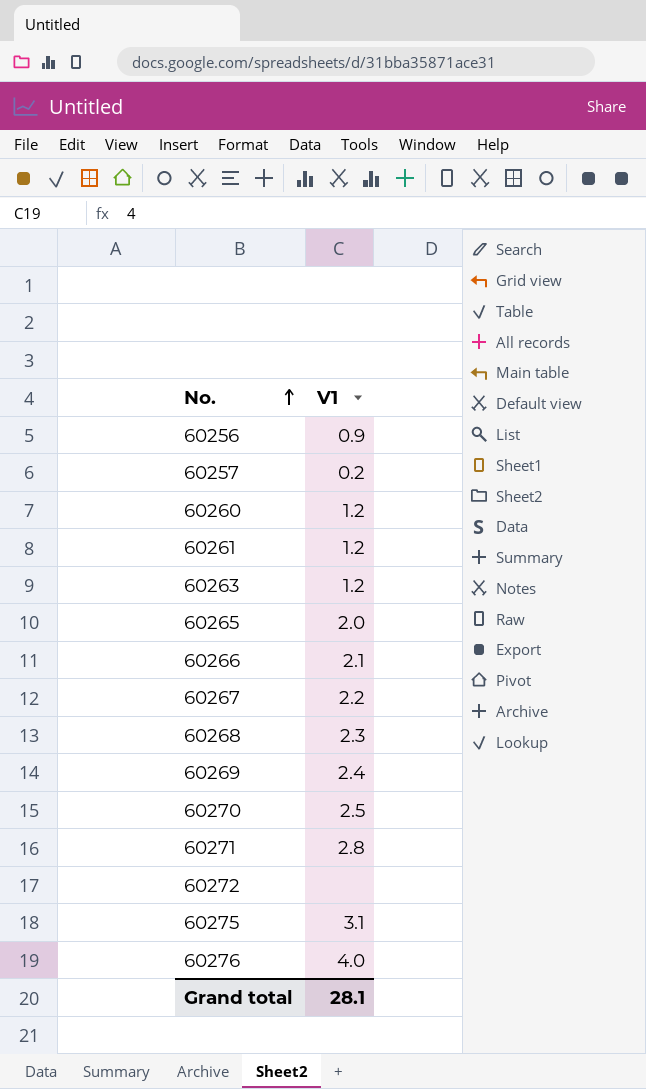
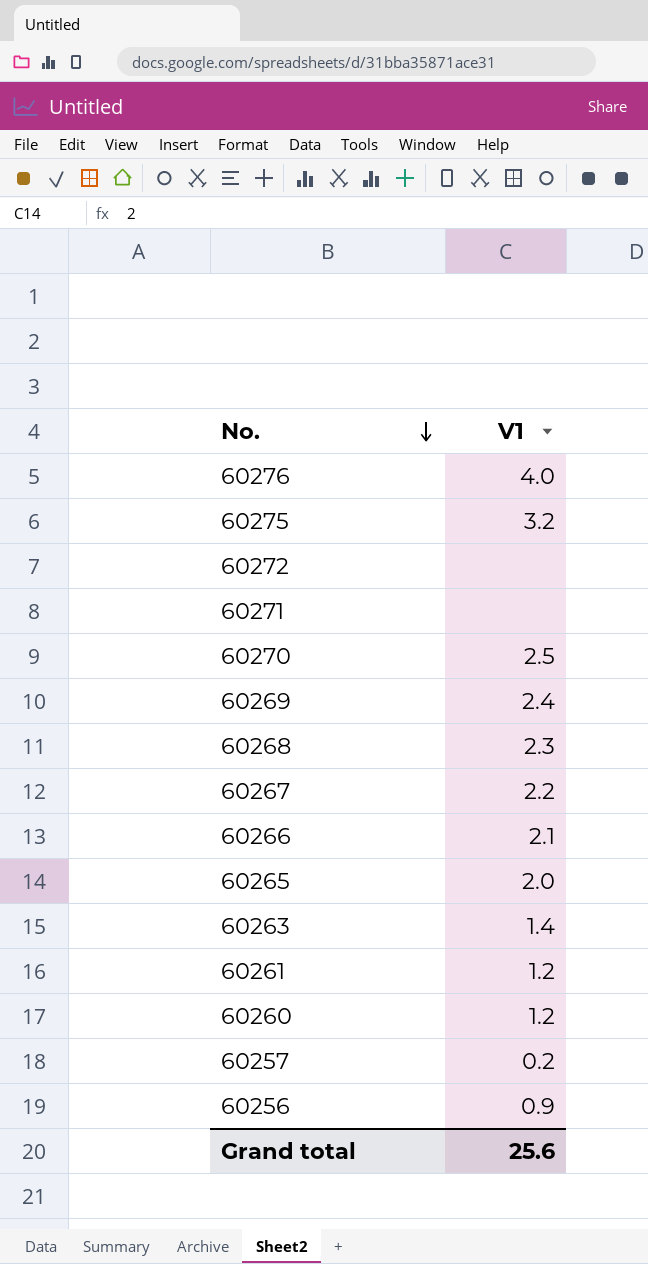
row order: No. ascending -> No. descending
60275 | V1: 3.1 -> 3.2
60271 | V1: 2.8 -> none
60263 | V1: 1.2 -> 1.4
Grand total | V1: 28.1 -> 25.6

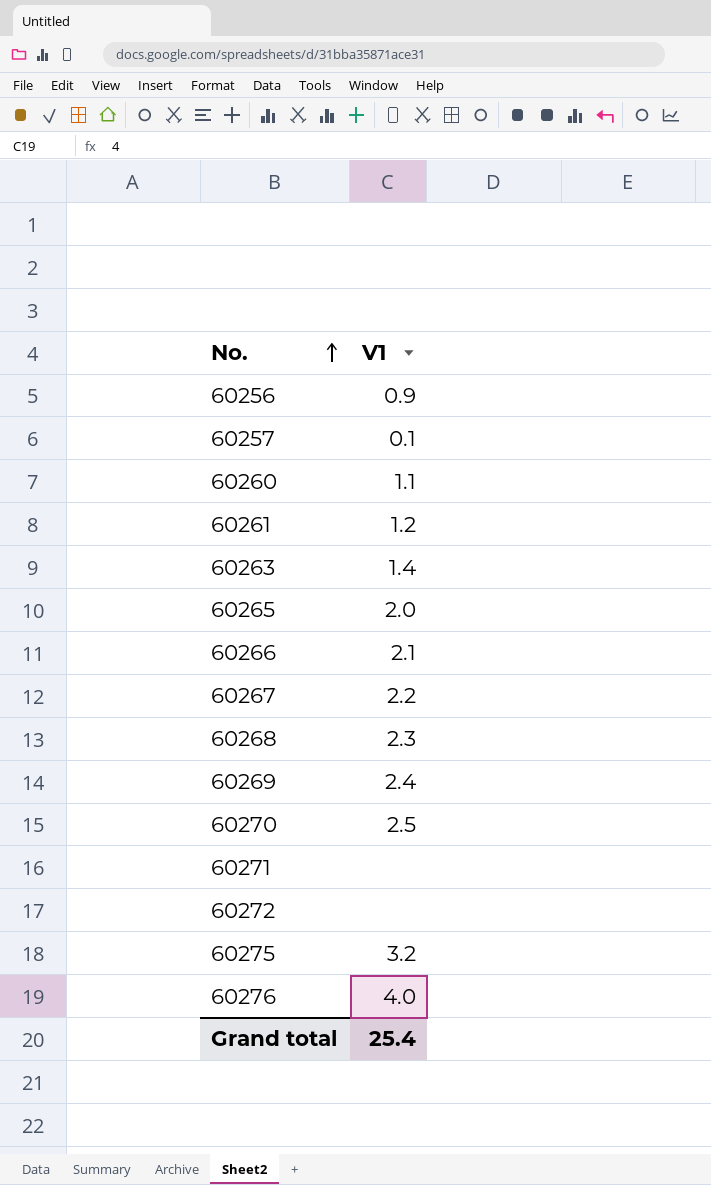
row order: No. descending -> No. ascending
60257 | V1: 0.2 -> 0.1
60260 | V1: 1.2 -> 1.1
Grand total | V1: 25.6 -> 25.4

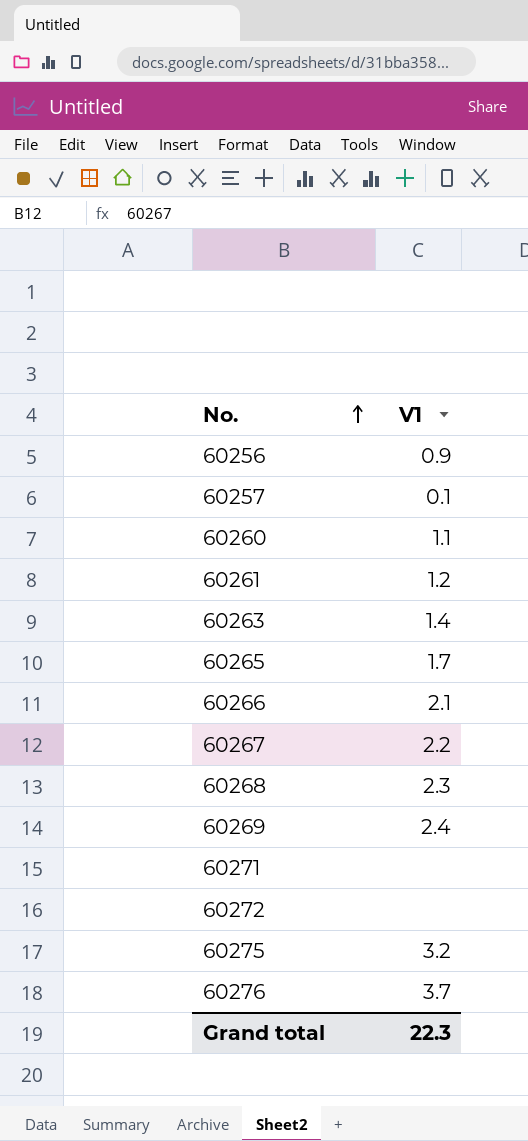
row 60270: 2.5 -> none
60265 | V1: 2.0 -> 1.7
60276 | V1: 4.0 -> 3.7
Grand total | V1: 25.4 -> 22.3

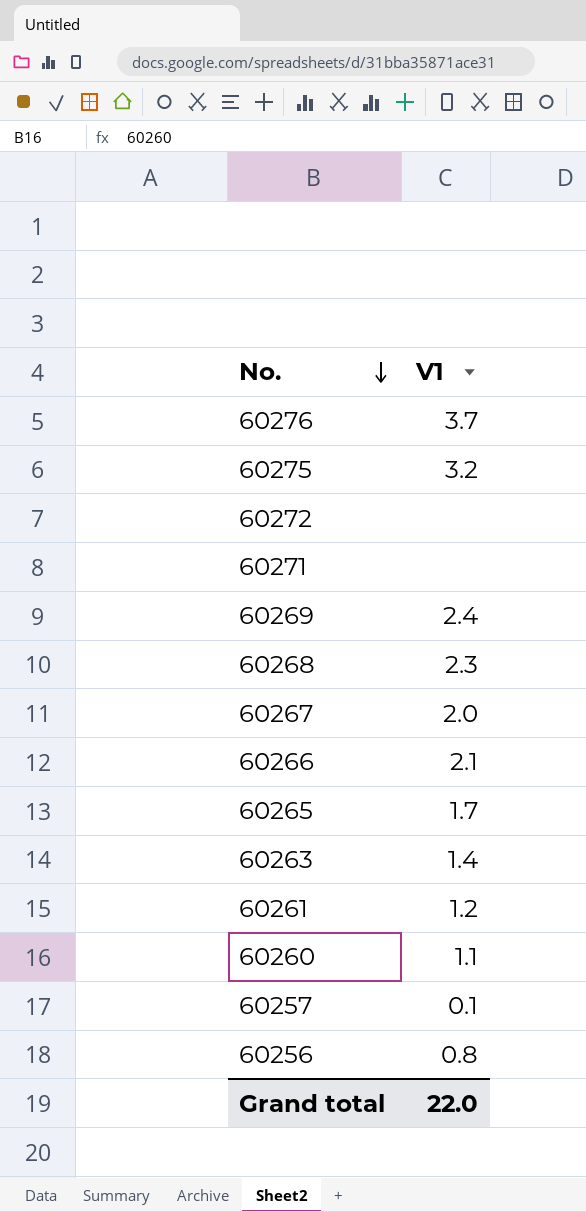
row order: No. ascending -> No. descending
60267 | V1: 2.2 -> 2.0
60256 | V1: 0.9 -> 0.8
Grand total | V1: 22.3 -> 22.0

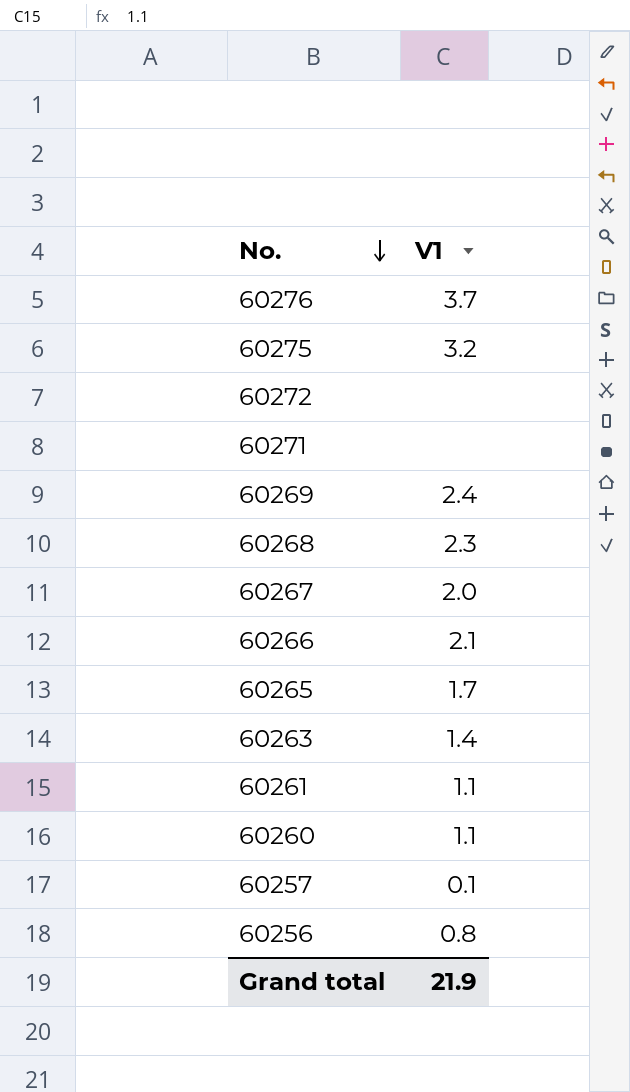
60261 | V1: 1.2 -> 1.1
Grand total | V1: 22.0 -> 21.9

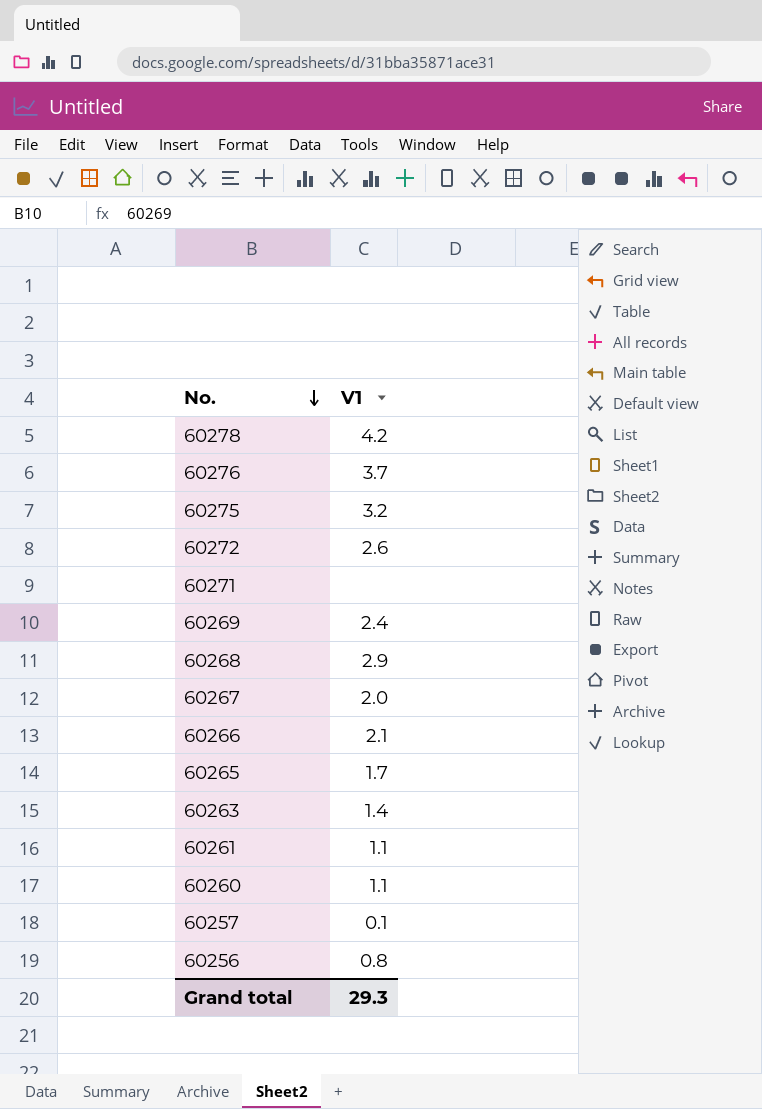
row 60278: none -> 4.2
60272 | V1: none -> 2.6
60268 | V1: 2.3 -> 2.9
Grand total | V1: 21.9 -> 29.3

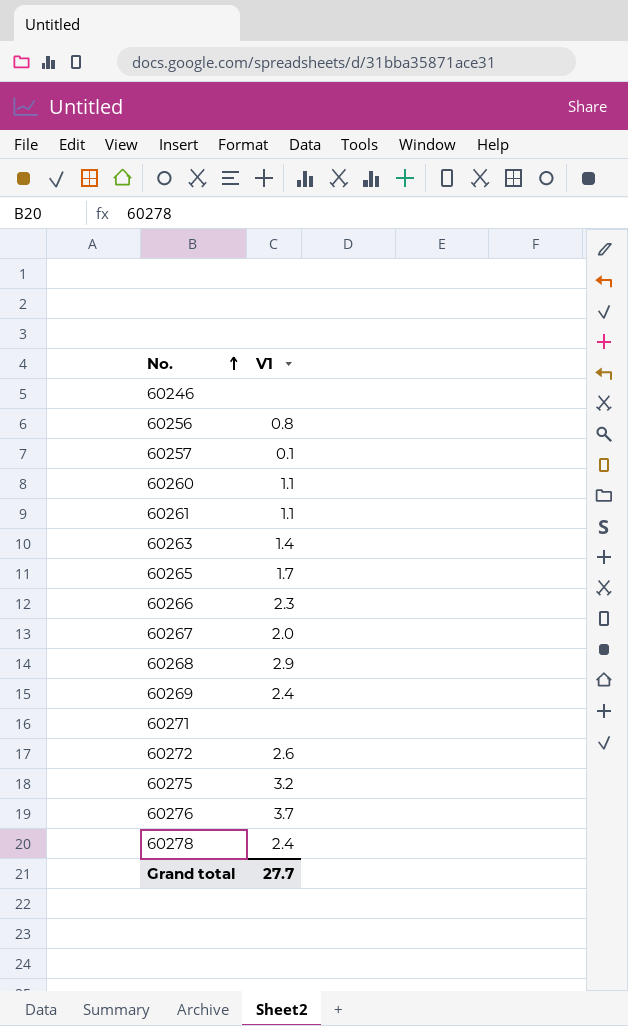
row order: No. descending -> No. ascending
row 60246: none -> none
60266 | V1: 2.1 -> 2.3
60278 | V1: 4.2 -> 2.4
Grand total | V1: 29.3 -> 27.7

